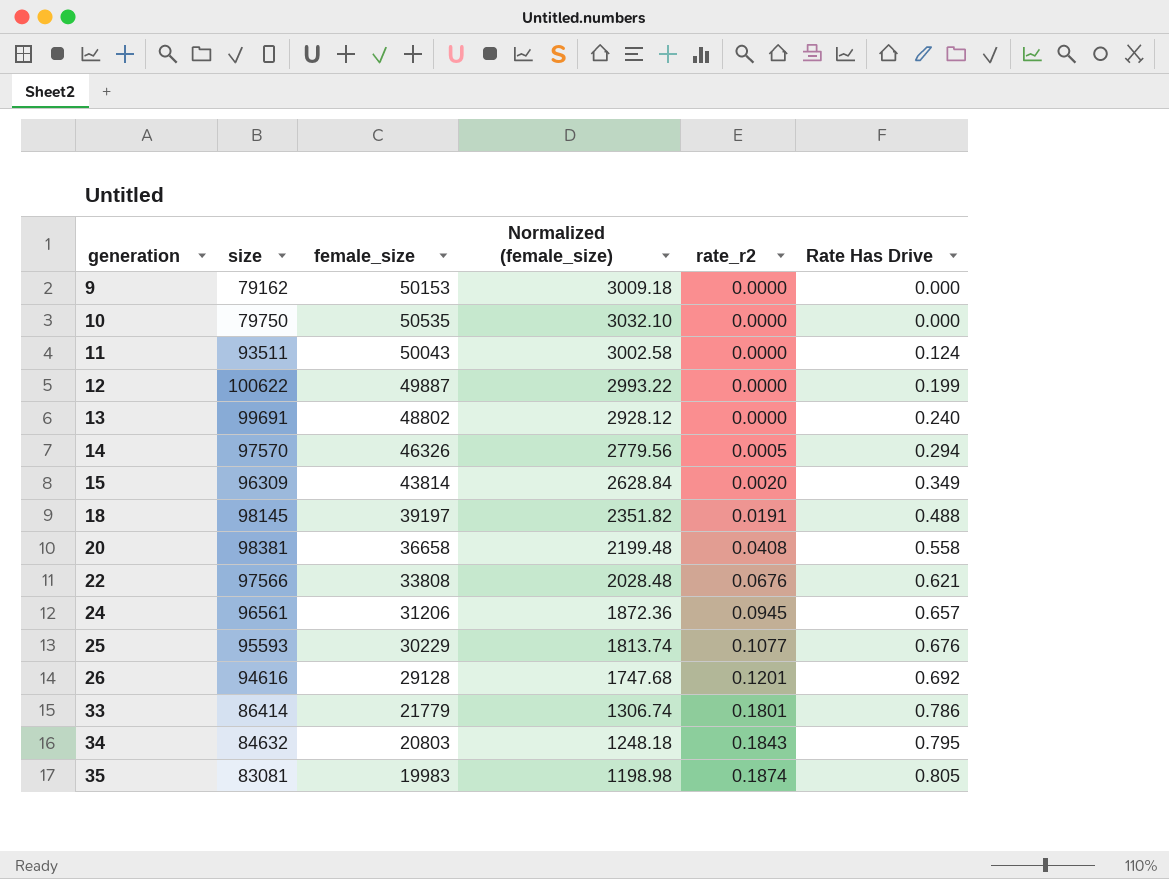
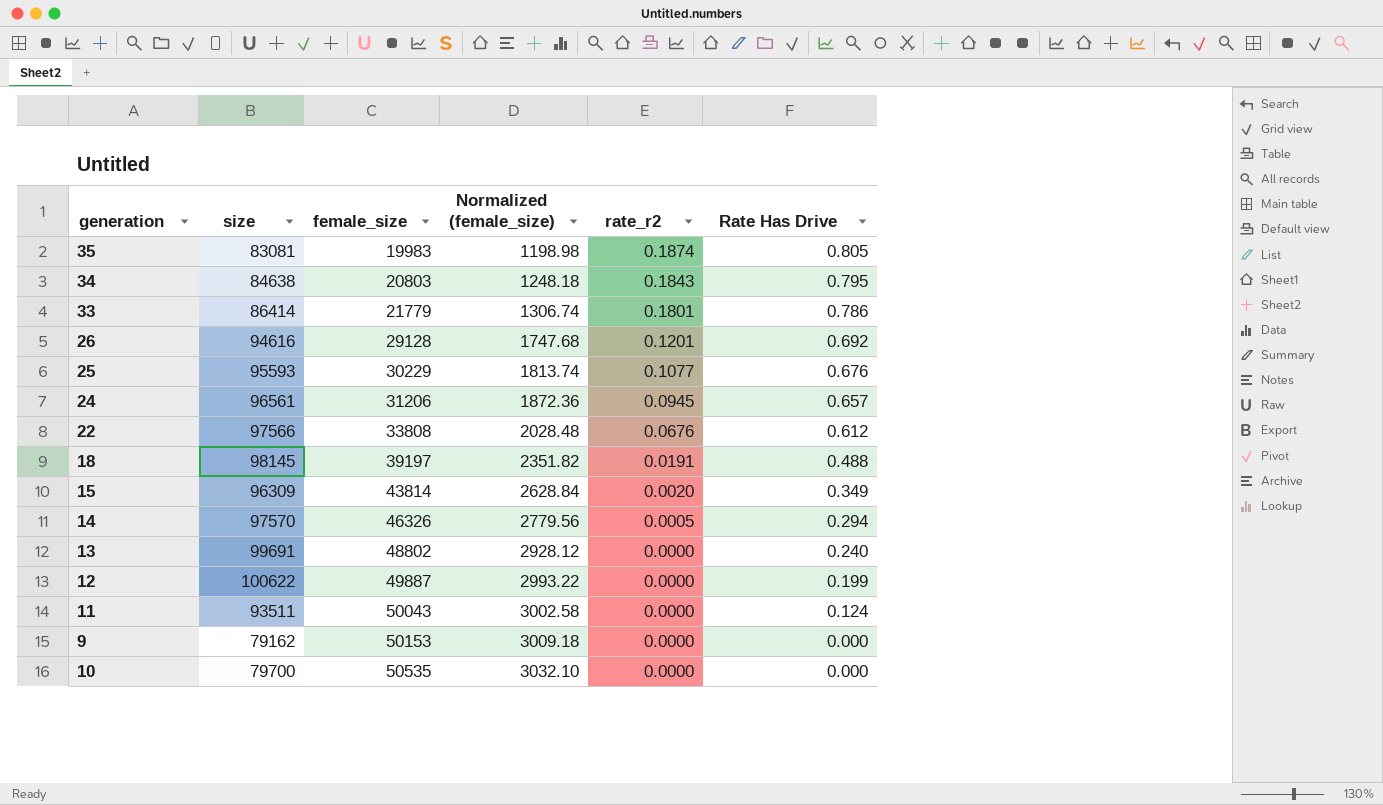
row order: generation ascending -> female_size ascending
row 20: 98381 | 36658 | 2199.48 | 0.0408 | 0.558 -> none
34 | size: 84632 -> 84638
22 | Rate Has Drive: 0.621 -> 0.612
10 | size: 79750 -> 79700

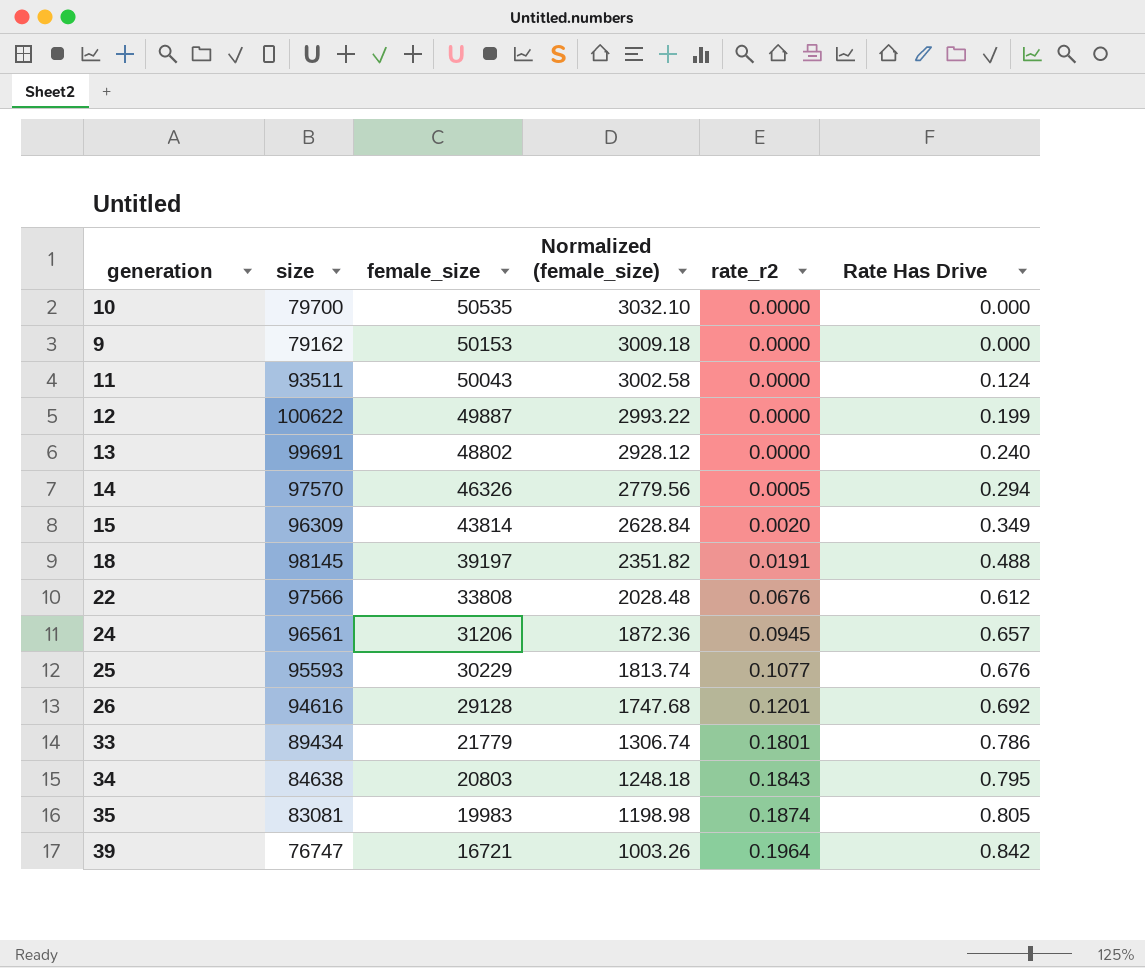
row order: female_size ascending -> female_size descending
33 | size: 86414 -> 89434
row 39: none -> 76747 | 16721 | 1003.26 | 0.1964 | 0.842

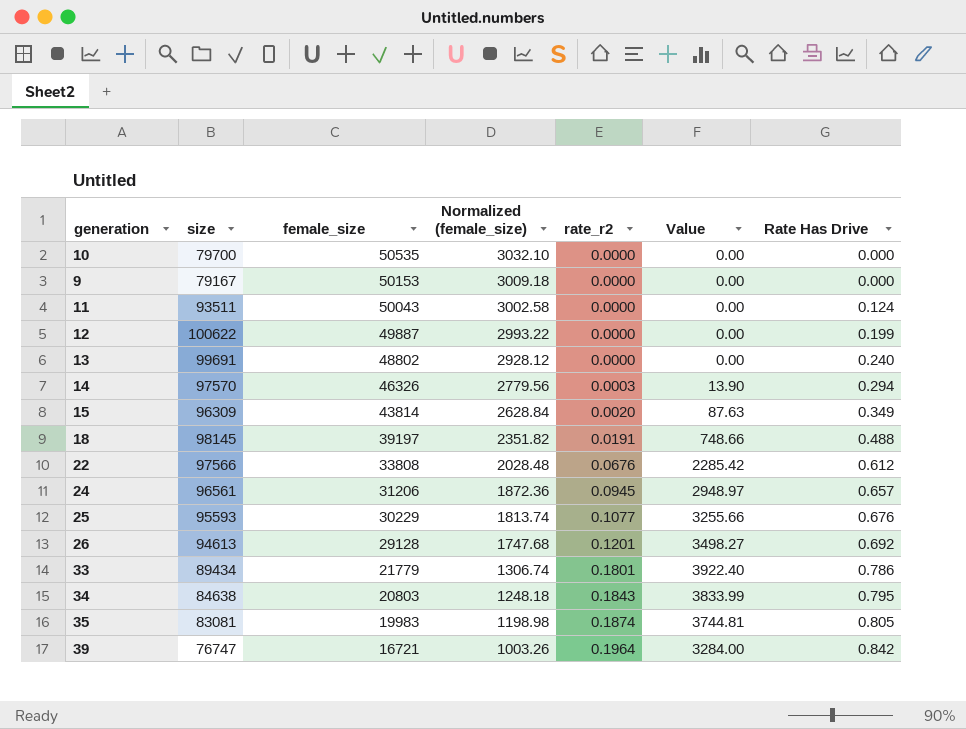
column Value | formula: none -> [female_size] * [rate_r2]
9 | size: 79162 -> 79167
14 | rate_r2: 0.0005 -> 0.0003
26 | size: 94616 -> 94613

